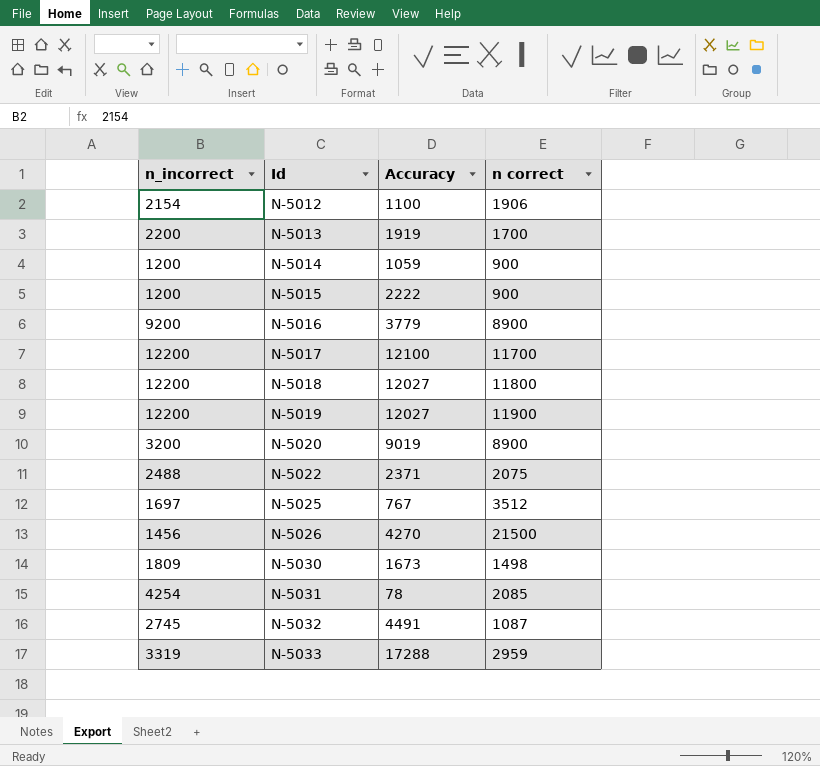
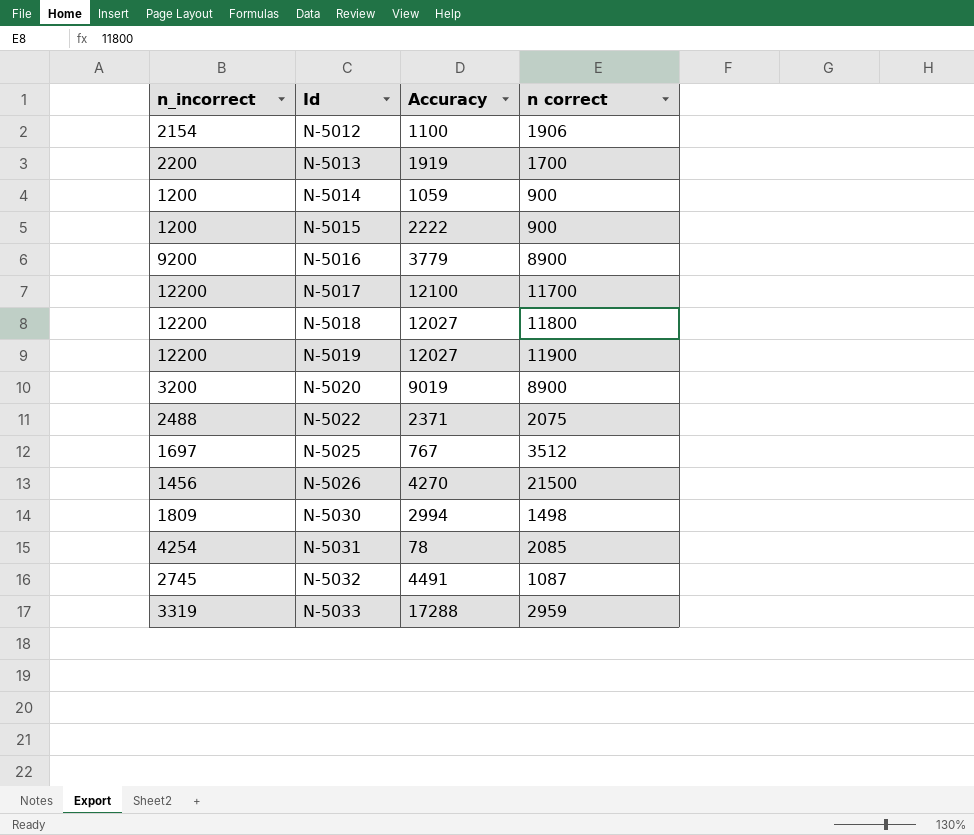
N-5030 | Accuracy: 1673 -> 2994

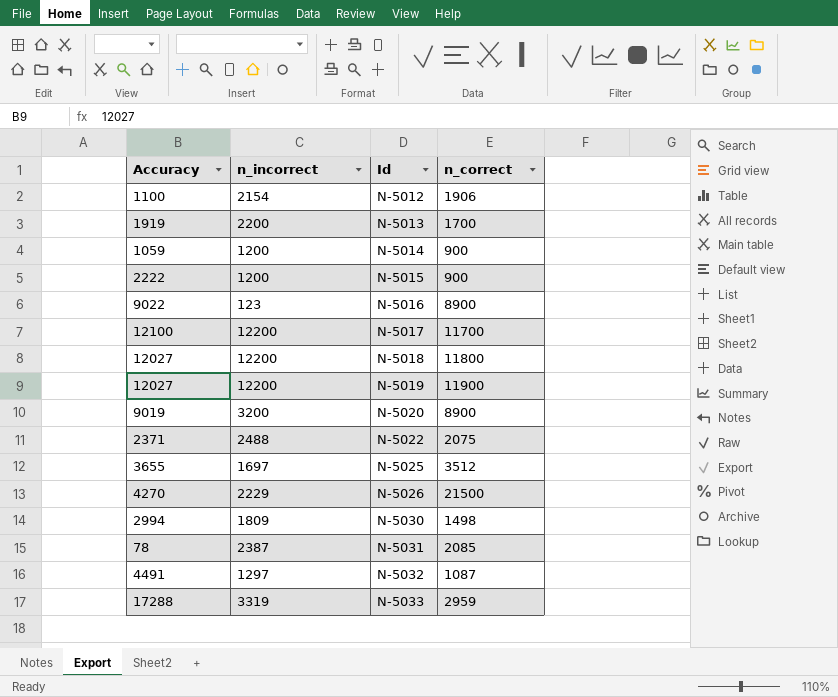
column Accuracy | position: 3 -> 1
column name: n correct -> n_correct
N-5016 | Accuracy: 3779 -> 9022
N-5016 | n_incorrect: 9200 -> 123
N-5025 | Accuracy: 767 -> 3655
N-5026 | n_incorrect: 1456 -> 2229
N-5031 | n_incorrect: 4254 -> 2387
N-5032 | n_incorrect: 2745 -> 1297

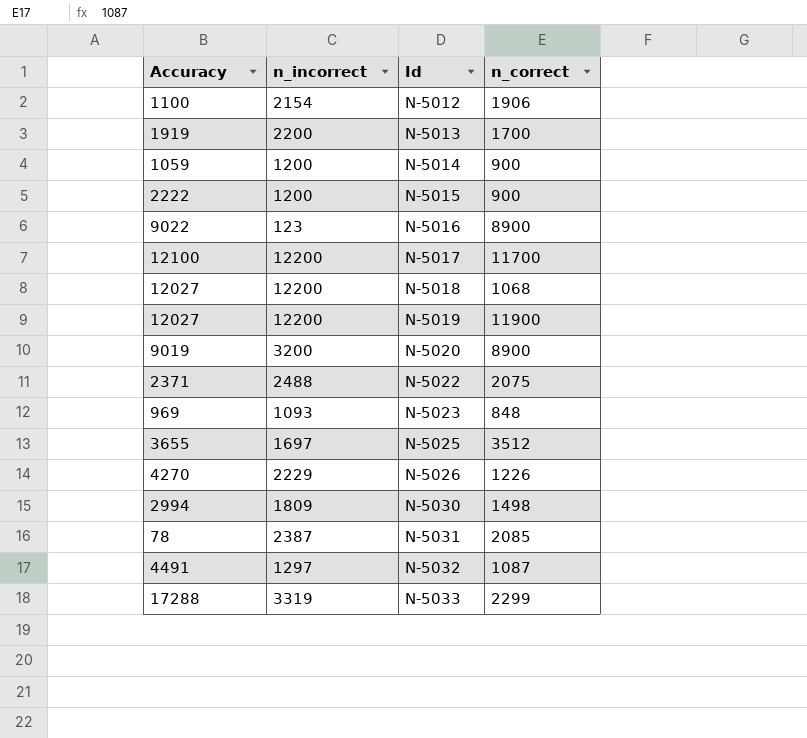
N-5018 | n_correct: 11800 -> 1068
row N-5023: none -> 969 | 1093 | 848
N-5026 | n_correct: 21500 -> 1226
N-5033 | n_correct: 2959 -> 2299

